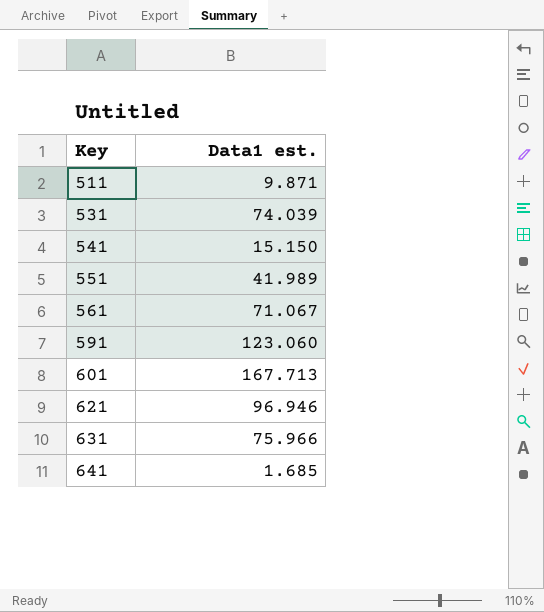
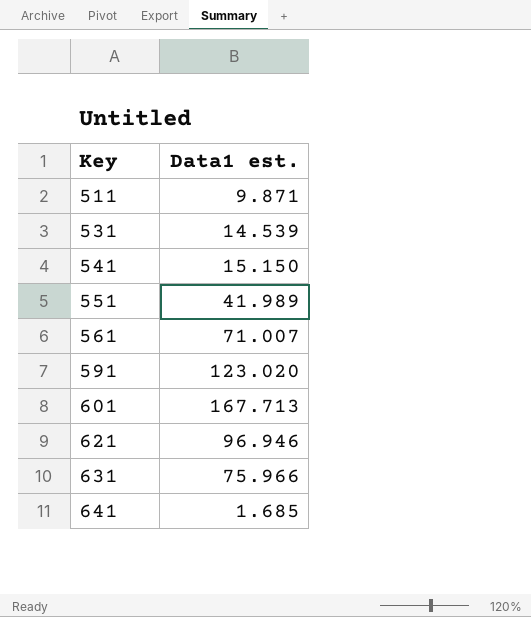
531 | Data1 est.: 74.039 -> 14.539
561 | Data1 est.: 71.067 -> 71.007
591 | Data1 est.: 123.060 -> 123.020

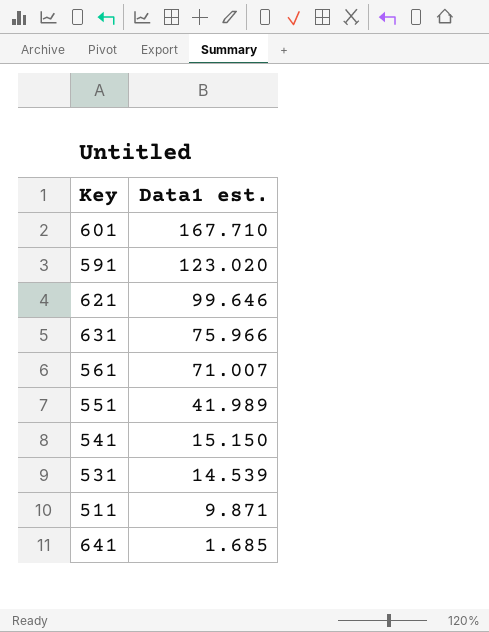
row order: Key ascending -> Data1 est. descending
601 | Data1 est.: 167.713 -> 167.710
621 | Data1 est.: 96.946 -> 99.646

